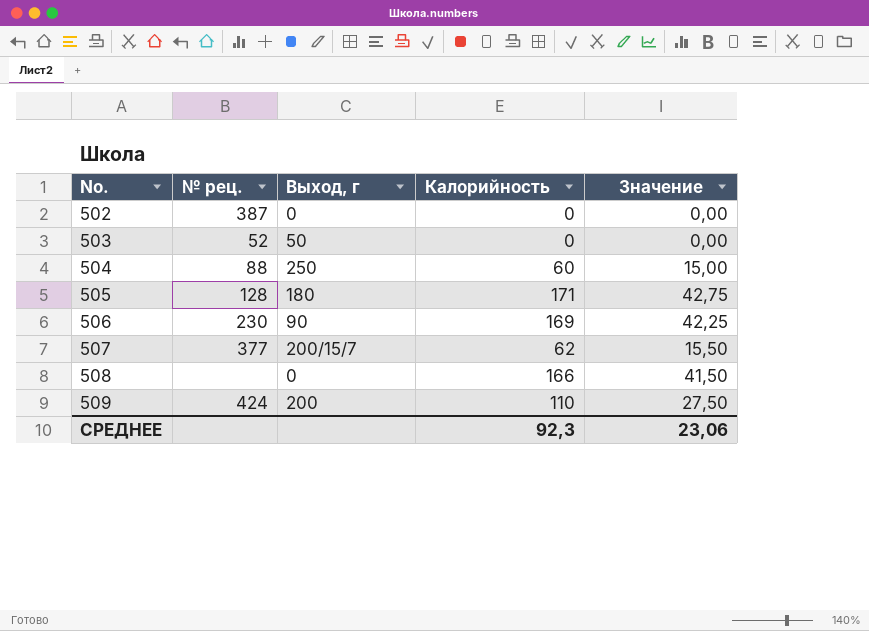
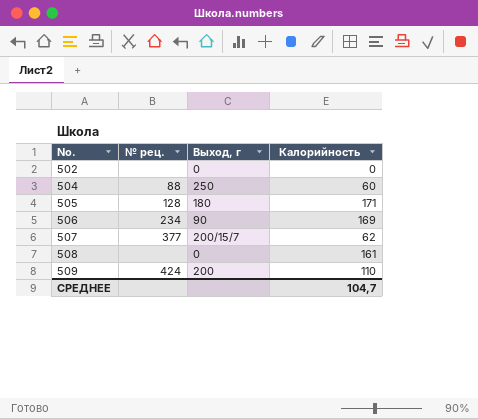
column Значение | formula: [Калорийность] * 0,25 -> none
row 503: 52 | 50 | 0 | 0,00 -> none
502 | № рец.: 387 -> none
506 | № рец.: 230 -> 234
508 | Калорийность: 166 -> 161
СРЕДНЕЕ | Калорийность: 92,3 -> 104,7

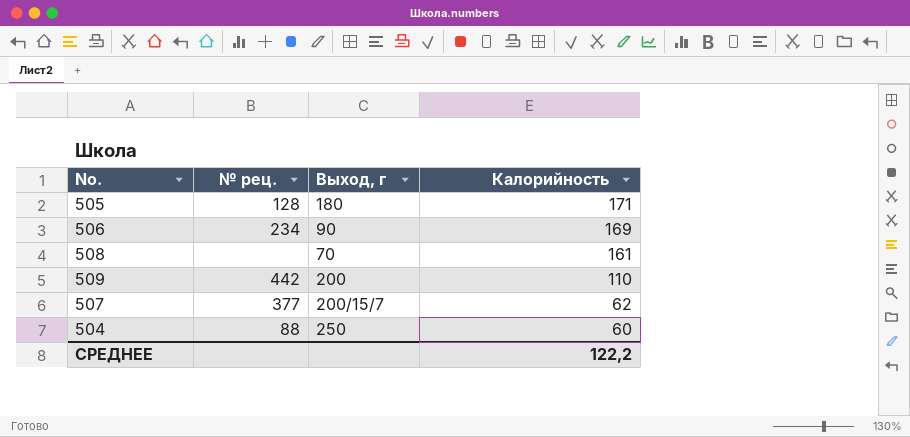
row order: No. ascending -> Калорийность descending
row 502: none | 0 | 0 -> none
508 | Выход, г: 0 -> 70
509 | № рец.: 424 -> 442
СРЕДНЕЕ | Калорийность: 104,7 -> 122,2

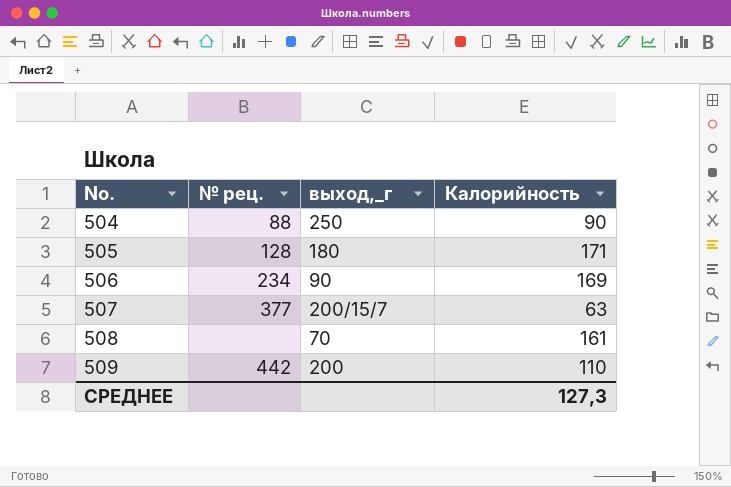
row order: Калорийность descending -> No. ascending
column name: Выход, г -> выход,_г
504 | Калорийность: 60 -> 90
507 | Калорийность: 62 -> 63
СРЕДНЕЕ | Калорийность: 122,2 -> 127,3

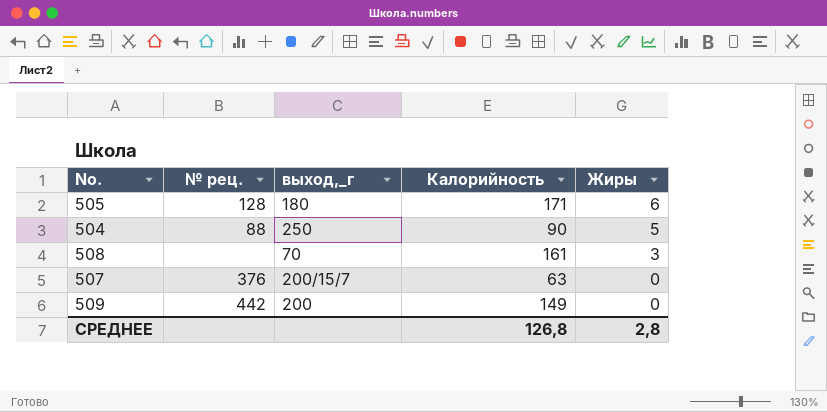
row order: No. ascending -> Жиры descending
column Жиры | position: none -> 5
row 506: 234 | 90 | 169 -> none
507 | № рец.: 377 -> 376
509 | Калорийность: 110 -> 149
СРЕДНЕЕ | Калорийность: 127,3 -> 126,8

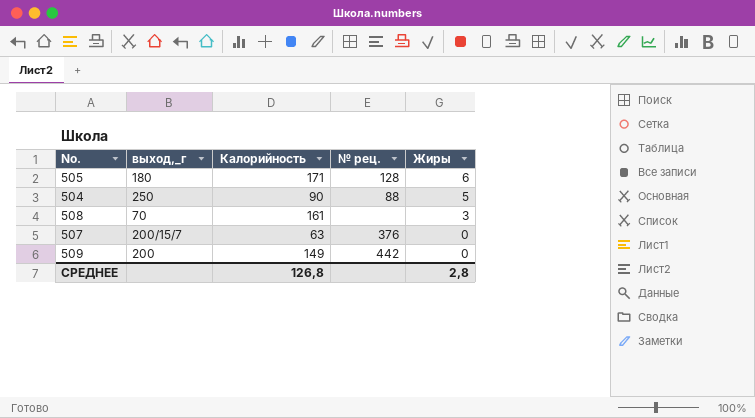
column № рец. | position: 2 -> 4

